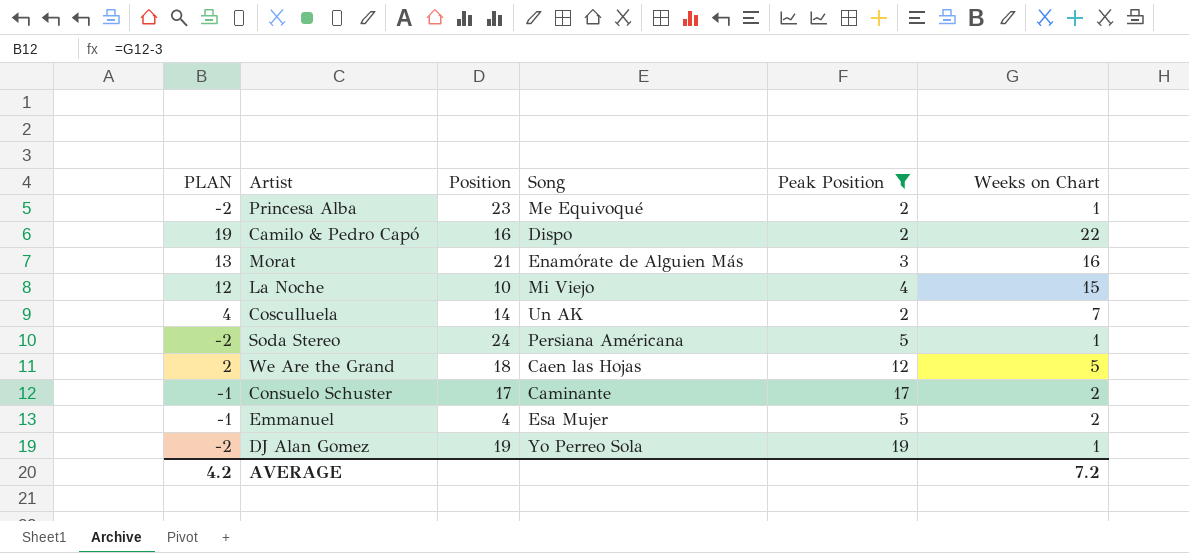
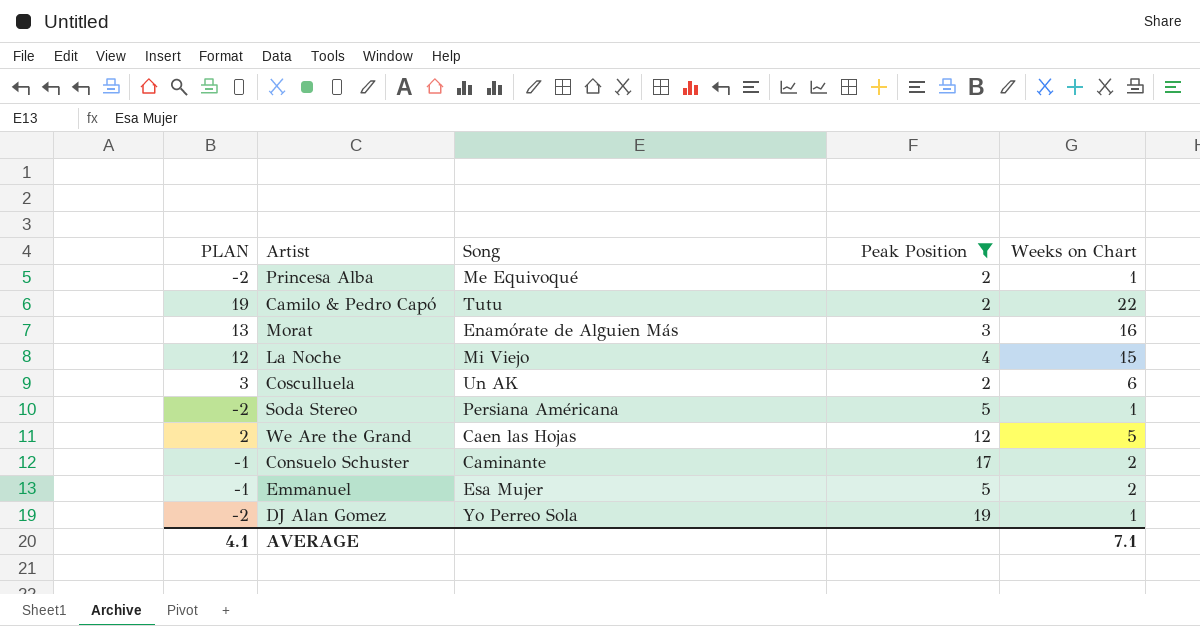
column Position | position: 3 -> none
Camilo & Pedro Capó | Song: Dispo -> Tutu
Cosculluela | PLAN: 4 -> 3
Cosculluela | Weeks on Chart: 7 -> 6
AVERAGE | PLAN: 4.2 -> 4.1
AVERAGE | Weeks on Chart: 7.2 -> 7.1

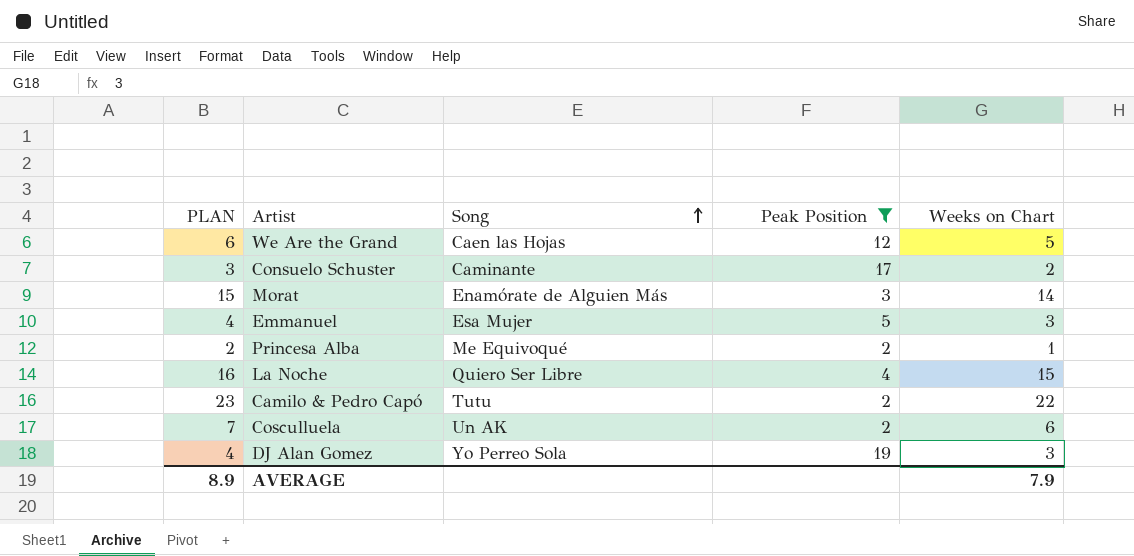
row order: none -> Song ascending
column PLAN | formula: [Weeks on Chart] - 3 -> [Weeks on Chart] + 1
row Soda Stereo: -2 | Persiana Américana | 5 | 1 -> none
Morat | Weeks on Chart: 16 -> 14
Emmanuel | Weeks on Chart: 2 -> 3
La Noche | Song: Mi Viejo -> Quiero Ser Libre
DJ Alan Gomez | Weeks on Chart: 1 -> 3
AVERAGE | PLAN: 4.1 -> 8.9
AVERAGE | Weeks on Chart: 7.1 -> 7.9

